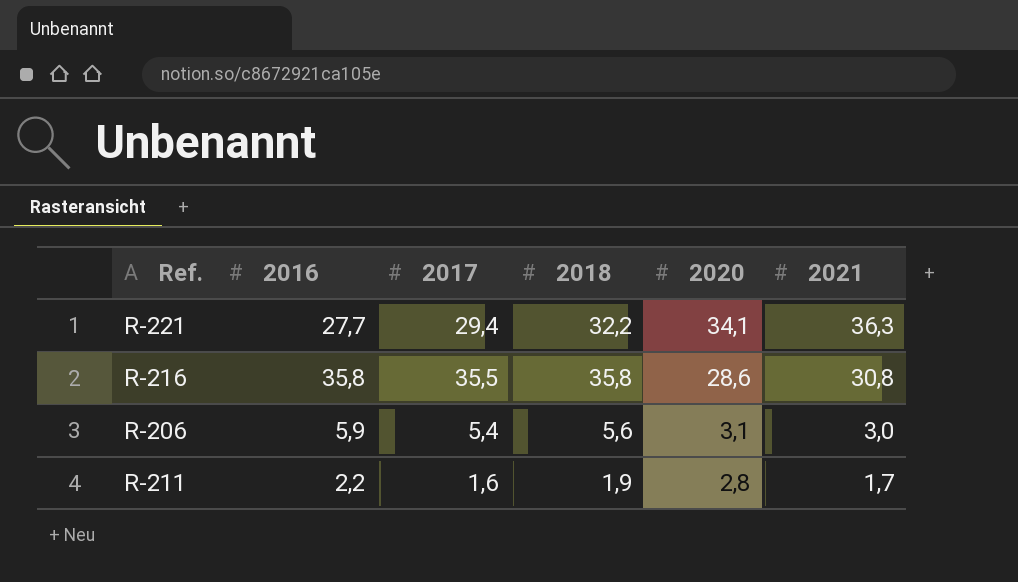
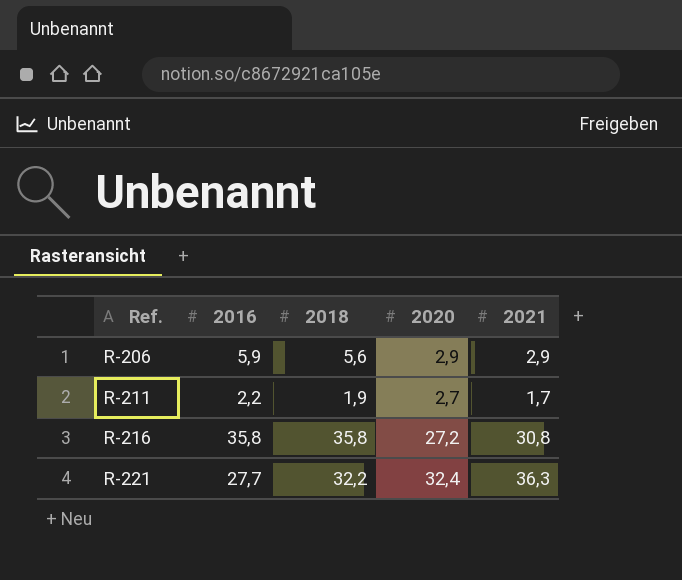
row order: 2020 descending -> Ref. ascending
column 2017 | position: 3 -> none
R-206 | 2020: 3,1 -> 2,9
R-206 | 2021: 3,0 -> 2,9
R-211 | 2020: 2,8 -> 2,7
R-216 | 2020: 28,6 -> 27,2
R-221 | 2020: 34,1 -> 32,4

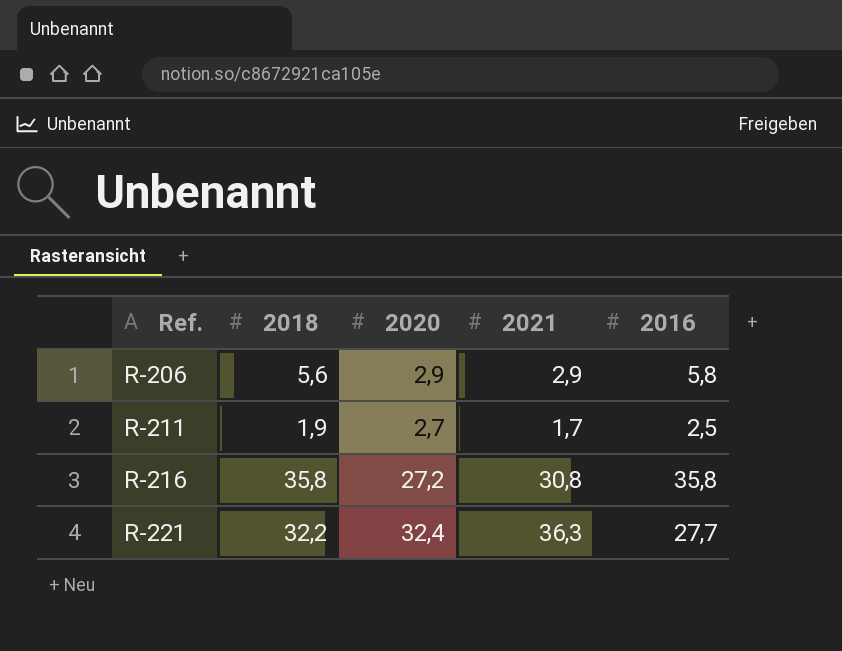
column 2016 | position: 2 -> 5
R-206 | 2016: 5,9 -> 5,8
R-211 | 2016: 2,2 -> 2,5

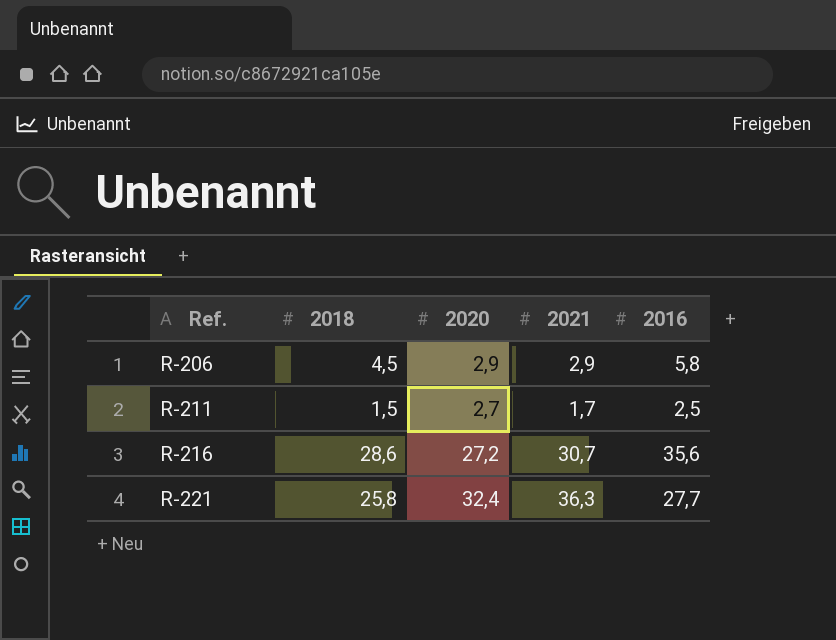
R-206 | 2018: 5,6 -> 4,5
R-211 | 2018: 1,9 -> 1,5
R-216 | 2018: 35,8 -> 28,6
R-216 | 2021: 30,8 -> 30,7
R-216 | 2016: 35,8 -> 35,6
R-221 | 2018: 32,2 -> 25,8

